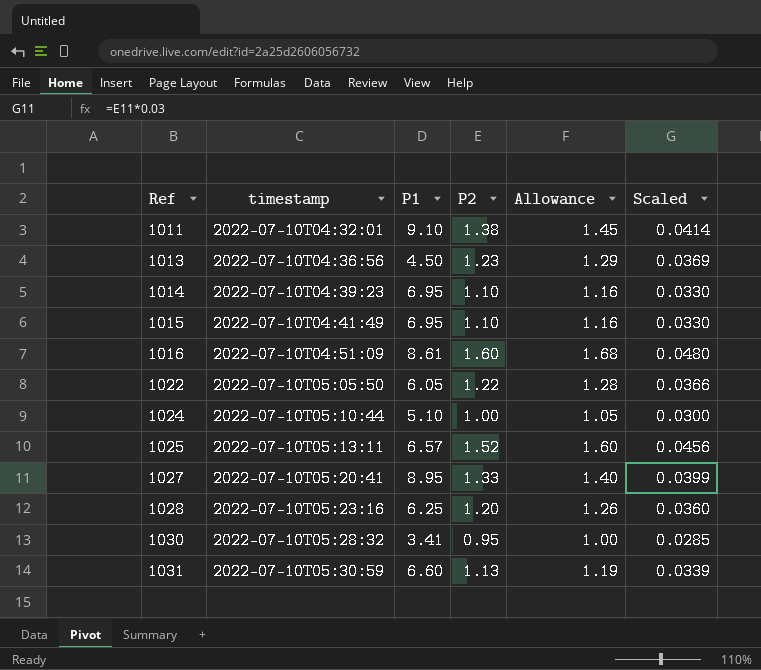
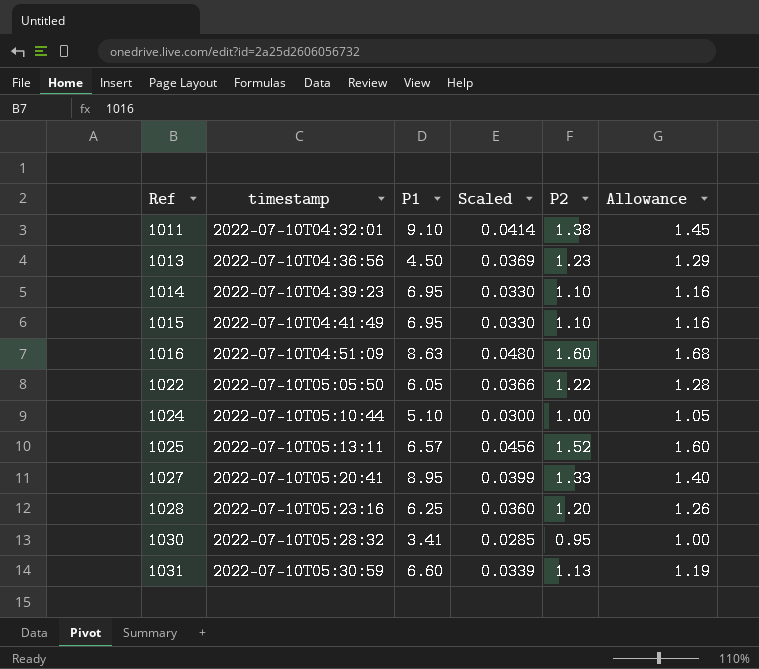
column Scaled | position: 6 -> 4
1016 | P1: 8.61 -> 8.63

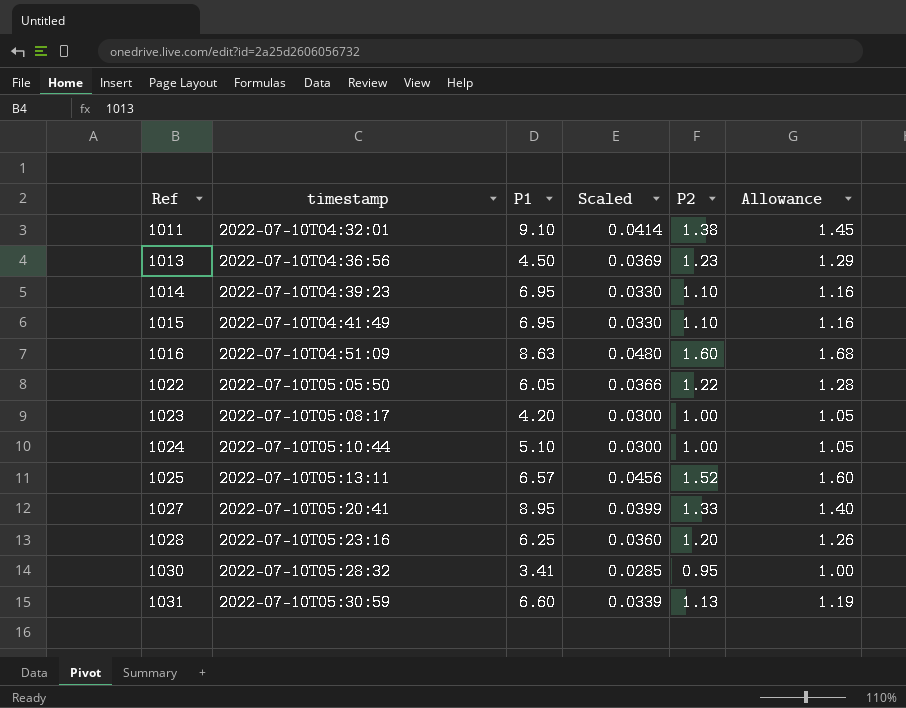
row 1023: none -> 2022-07-10T05:08:17 | 4.20 | 0.0300 | 1.00 | 1.05

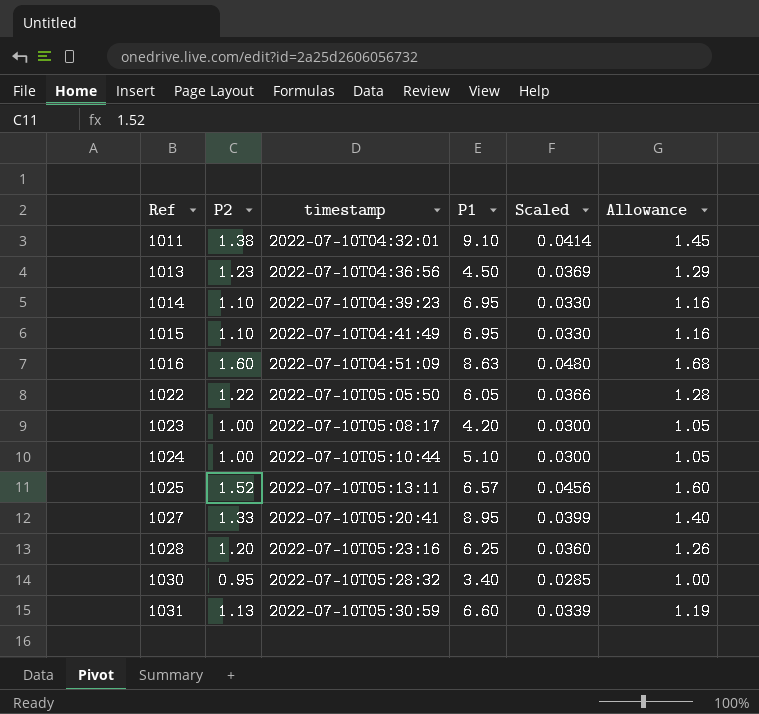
column P2 | position: 5 -> 2
1030 | P1: 3.41 -> 3.40

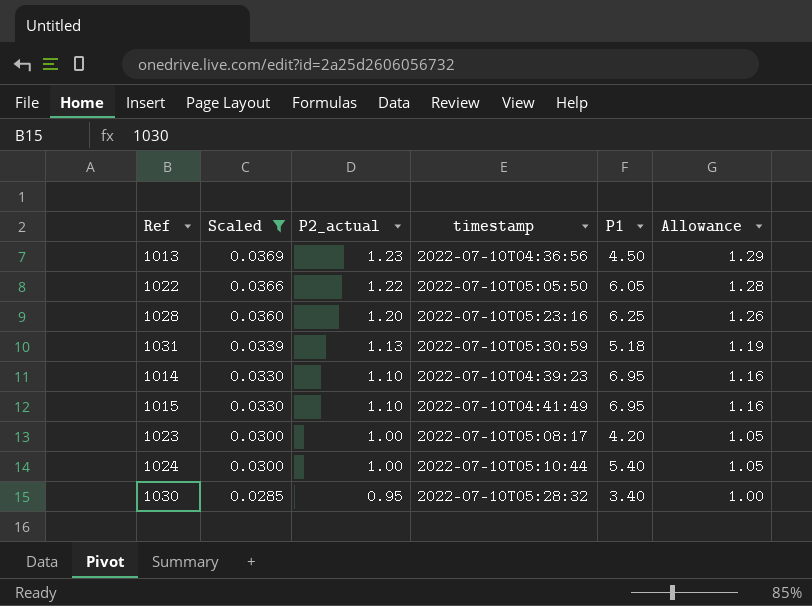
filter: none -> Scaled <= 0.0369
row order: Ref ascending -> Scaled descending
column Scaled | position: 5 -> 2
column name: P2 -> P2_actual
1031 | P1: 6.60 -> 5.18
1024 | P1: 5.10 -> 5.40

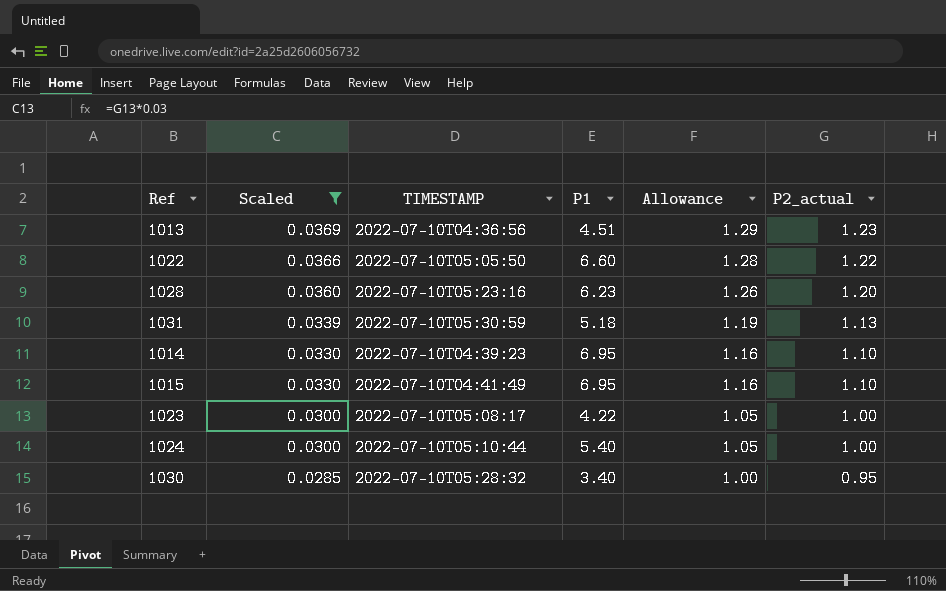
column name: timestamp -> TIMESTAMP
column P2_actual | position: 3 -> 6
1013 | P1: 4.50 -> 4.51
1022 | P1: 6.05 -> 6.60
1028 | P1: 6.25 -> 6.23
1023 | P1: 4.20 -> 4.22

